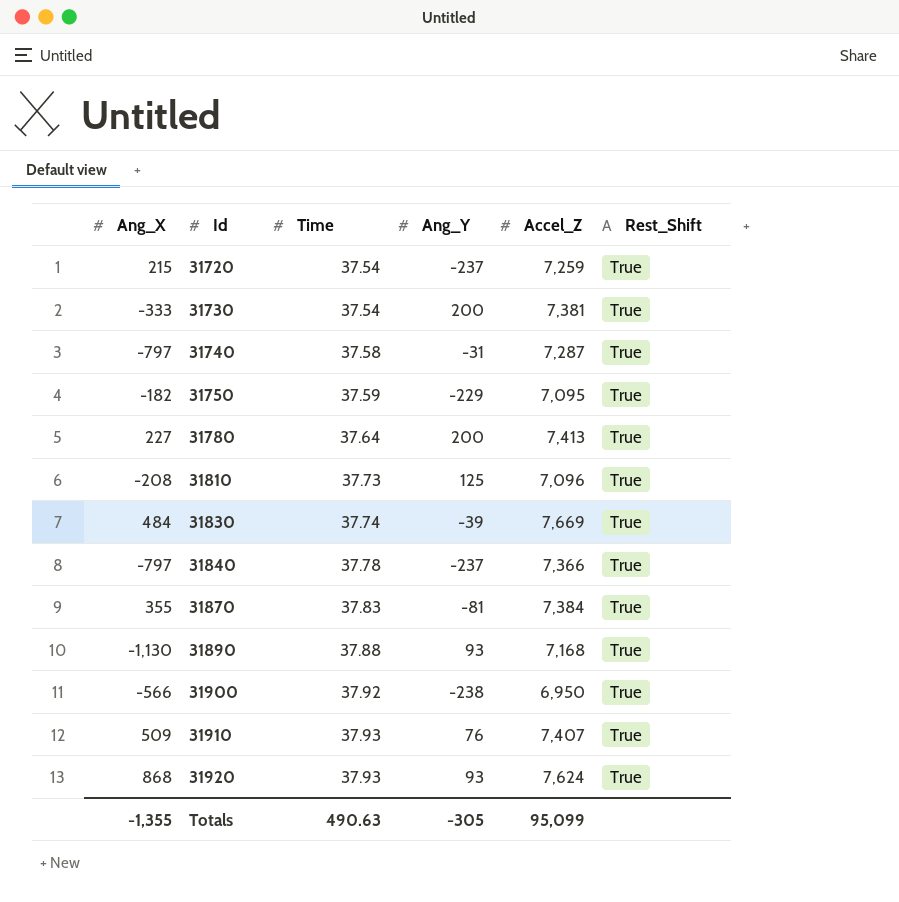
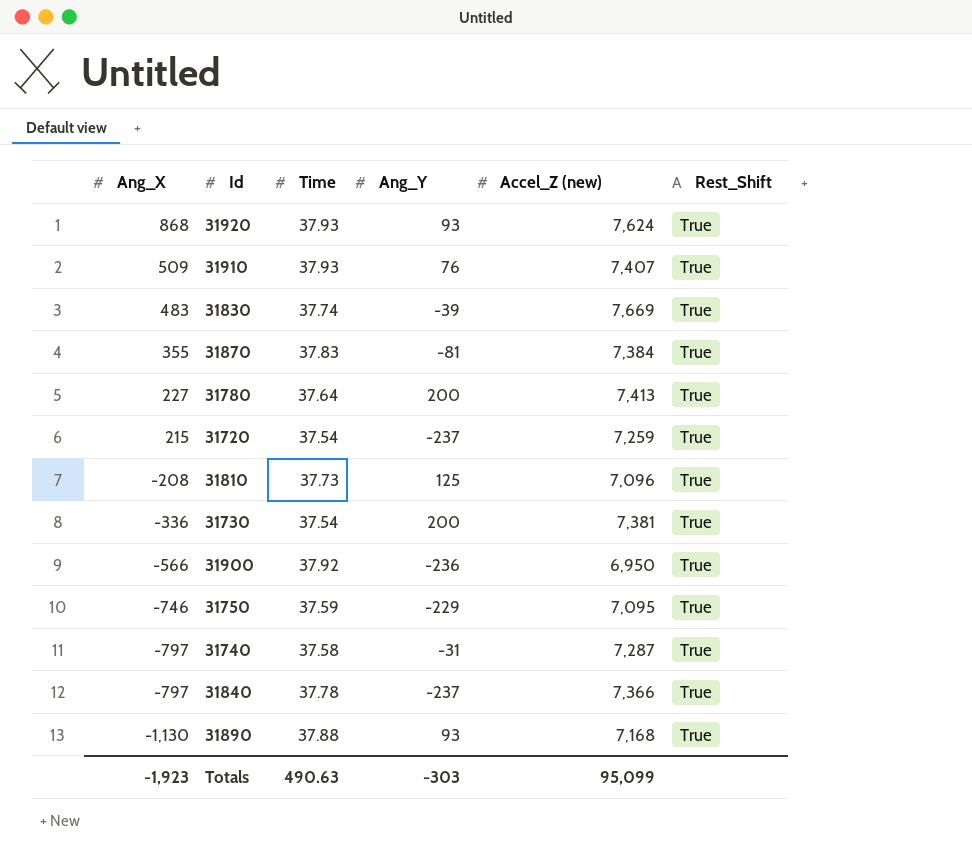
row order: Id ascending -> Ang_X descending
column name: Accel_Z -> Accel_Z (new)
31830 | Ang_X: 484 -> 483
31730 | Ang_X: -333 -> -336
31900 | Ang_Y: -238 -> -236
31750 | Ang_X: -182 -> -746
Totals | Ang_X: -1,355 -> -1,923
Totals | Ang_Y: -305 -> -303

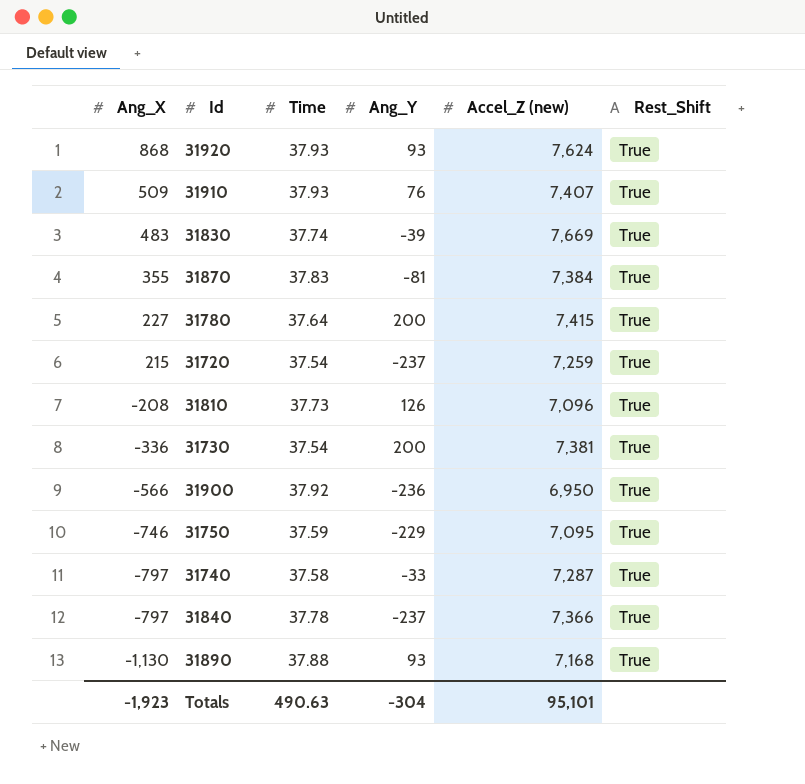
31780 | Accel_Z (new): 7,413 -> 7,415
31810 | Ang_Y: 125 -> 126
31740 | Ang_Y: -31 -> -33
Totals | Ang_Y: -303 -> -304
Totals | Accel_Z (new): 95,099 -> 95,101

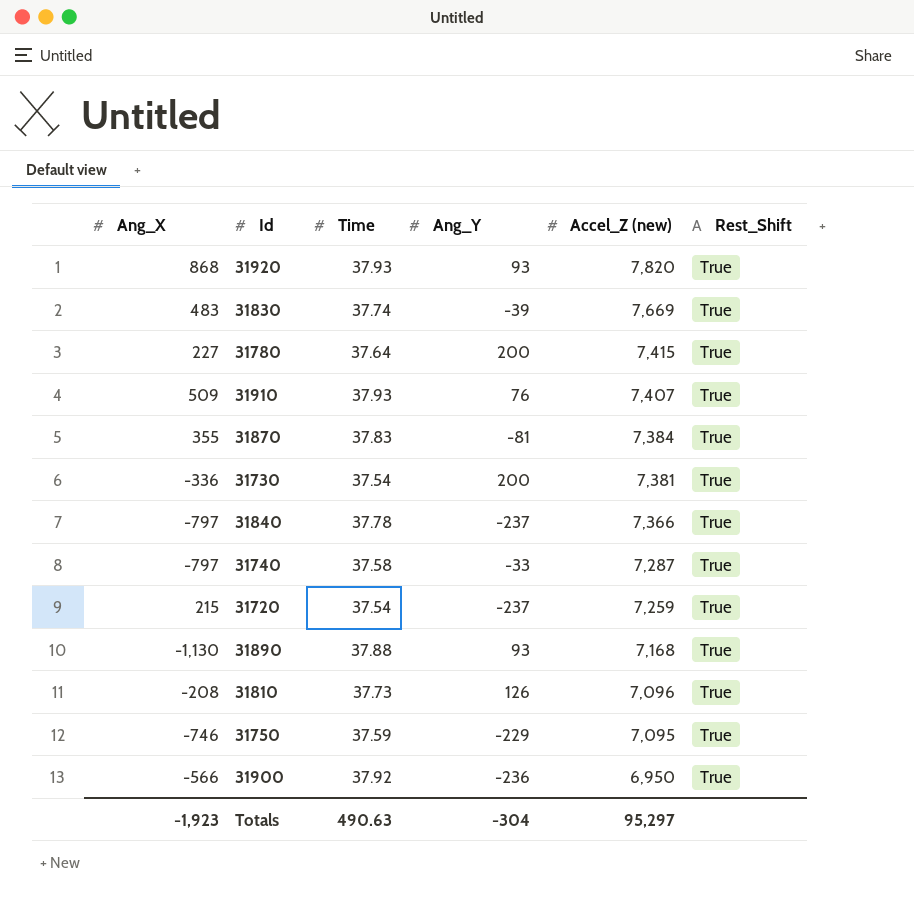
row order: Ang_X descending -> Accel_Z (new) descending
31920 | Accel_Z (new): 7,624 -> 7,820
Totals | Accel_Z (new): 95,101 -> 95,297

